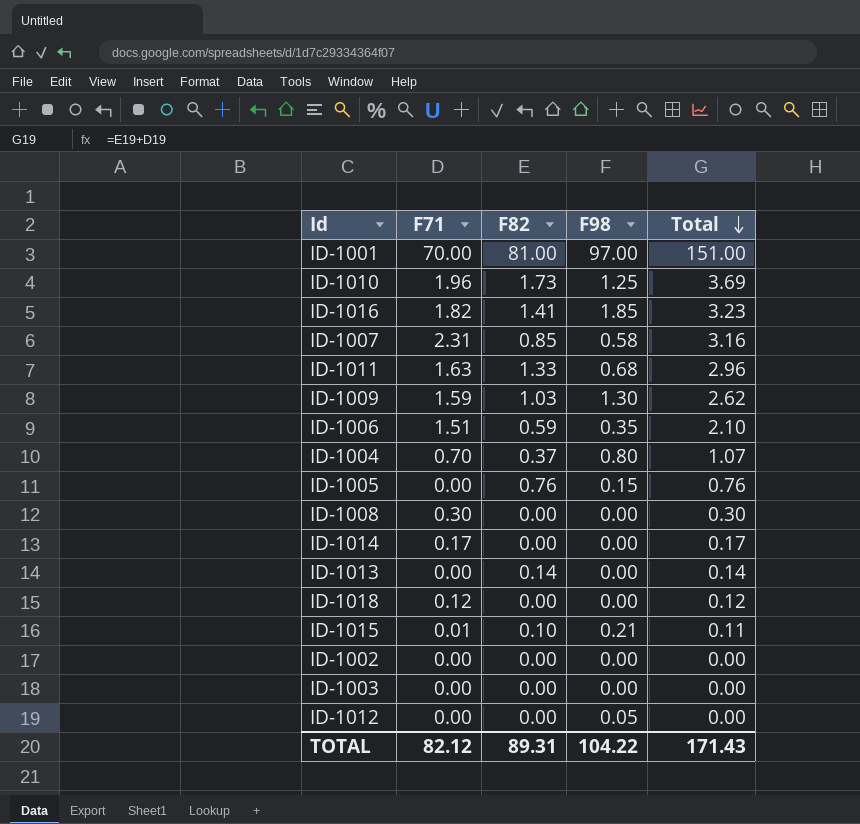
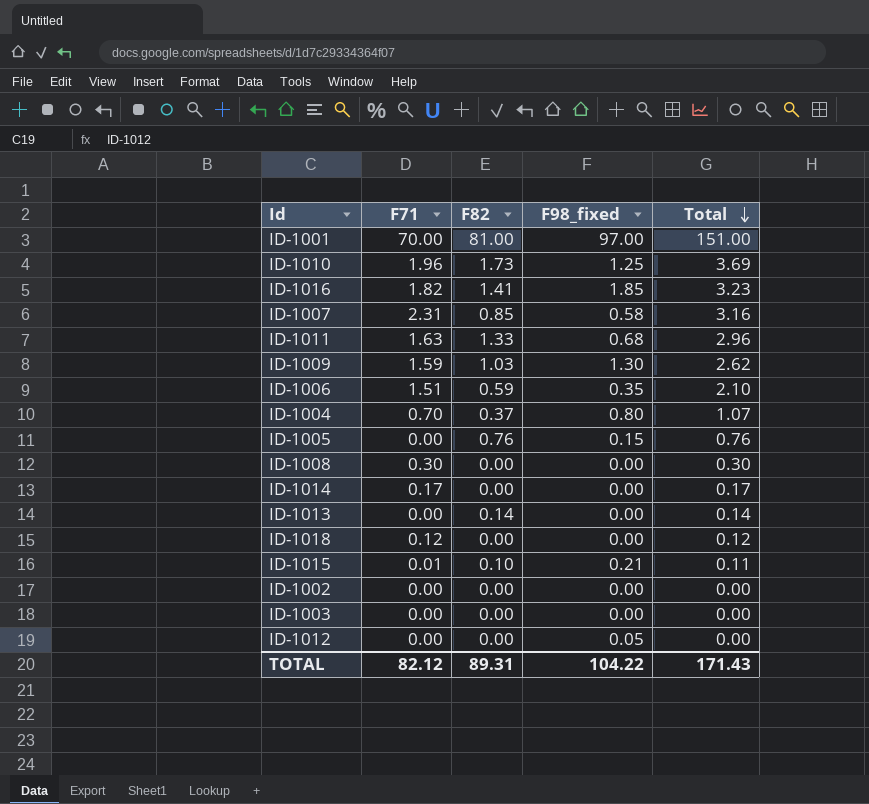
column name: F98 -> F98_fixed

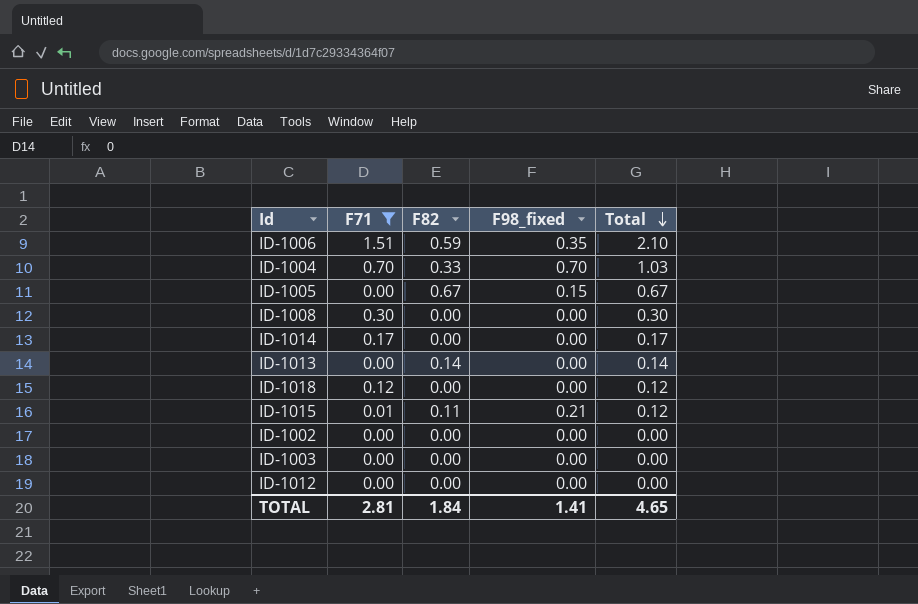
filter: none -> F71 <= 1.51
ID-1004 | F82: 0.37 -> 0.33
ID-1004 | F98_fixed: 0.80 -> 0.70
ID-1004 | Total: 1.07 -> 1.03
ID-1005 | F82: 0.76 -> 0.67
ID-1005 | Total: 0.76 -> 0.67
ID-1015 | F82: 0.10 -> 0.11
ID-1015 | Total: 0.11 -> 0.12
ID-1012 | F98_fixed: 0.05 -> 0.00
TOTAL | F71: 82.12 -> 2.81
TOTAL | F82: 89.31 -> 1.84
TOTAL | F98_fixed: 104.22 -> 1.41
TOTAL | Total: 171.43 -> 4.65

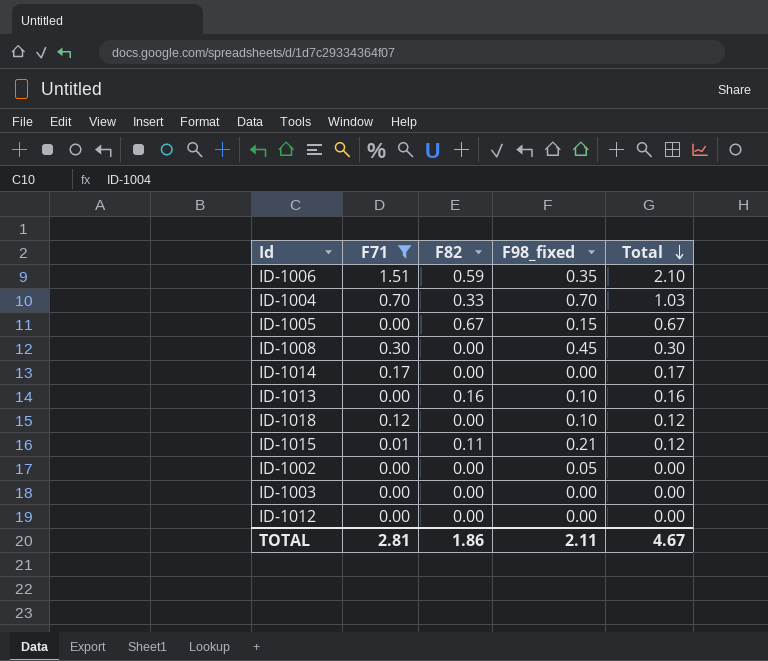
ID-1008 | F98_fixed: 0.00 -> 0.45
ID-1013 | F82: 0.14 -> 0.16
ID-1013 | F98_fixed: 0.00 -> 0.10
ID-1013 | Total: 0.14 -> 0.16
ID-1018 | F98_fixed: 0.00 -> 0.10
ID-1002 | F98_fixed: 0.00 -> 0.05
TOTAL | F82: 1.84 -> 1.86
TOTAL | F98_fixed: 1.41 -> 2.11
TOTAL | Total: 4.65 -> 4.67

